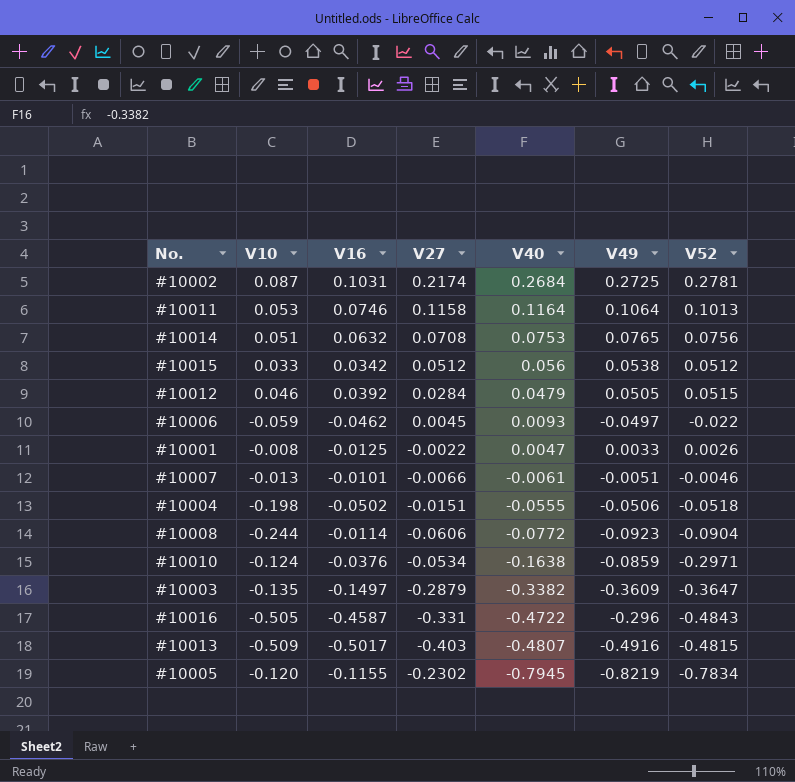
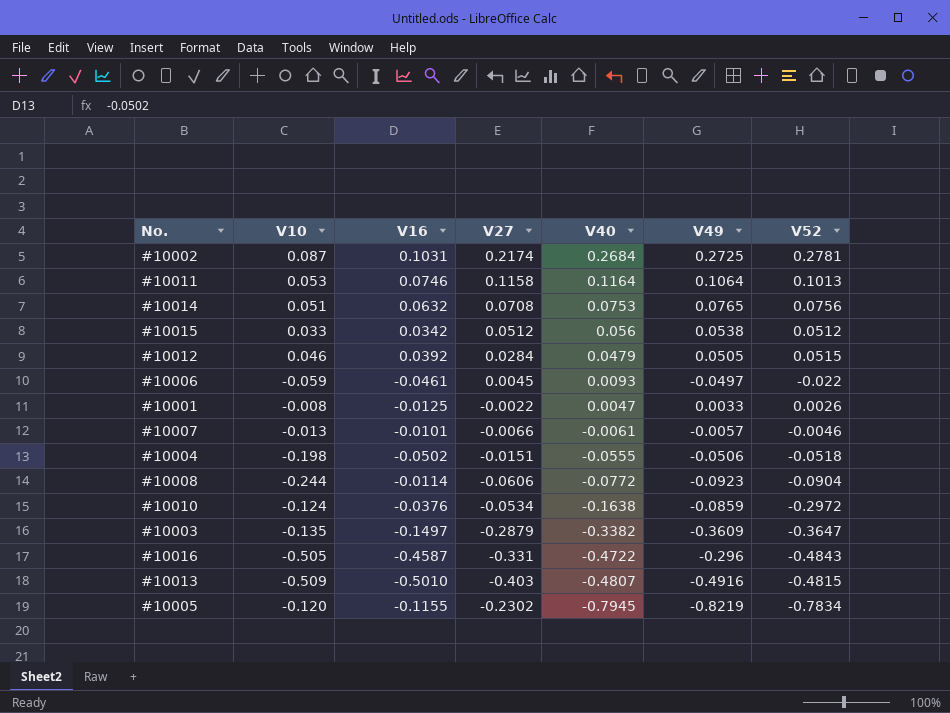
#10006 | V16: -0.0462 -> -0.0461
#10007 | V49: -0.0051 -> -0.0057
#10010 | V52: -0.2971 -> -0.2972
#10013 | V16: -0.5017 -> -0.5010

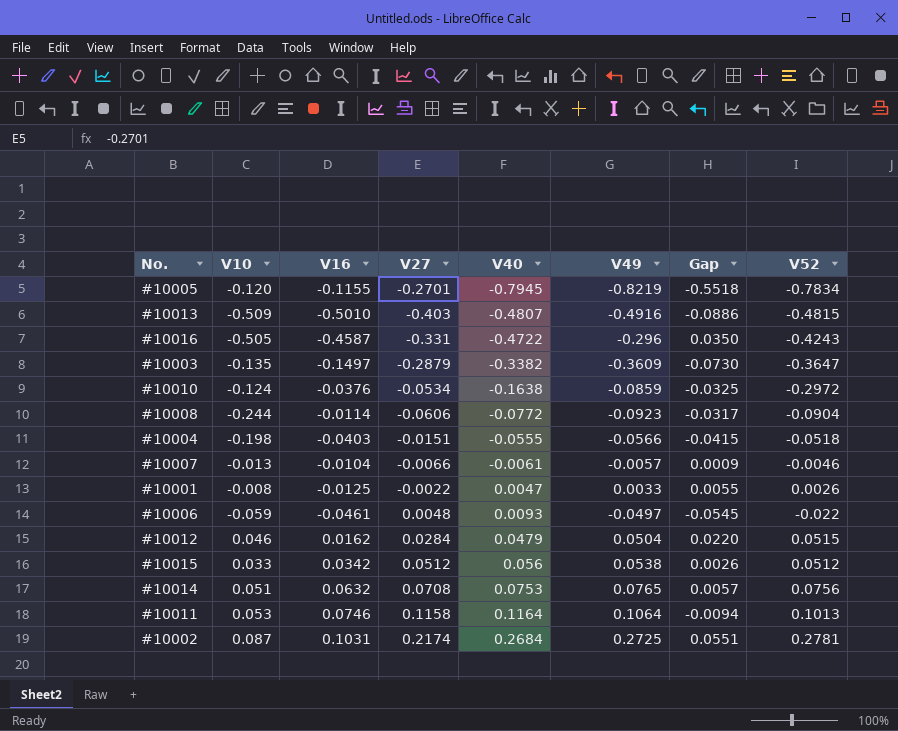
row order: V40 descending -> V40 ascending
column Gap | formula: none -> [V49] - [V27]
#10005 | V27: -0.2302 -> -0.2701
#10016 | V52: -0.4843 -> -0.4243
#10004 | V16: -0.0502 -> -0.0403
#10004 | V49: -0.0506 -> -0.0566
#10007 | V16: -0.0101 -> -0.0104
#10006 | V27: 0.0045 -> 0.0048
#10012 | V16: 0.0392 -> 0.0162
#10012 | V49: 0.0505 -> 0.0504

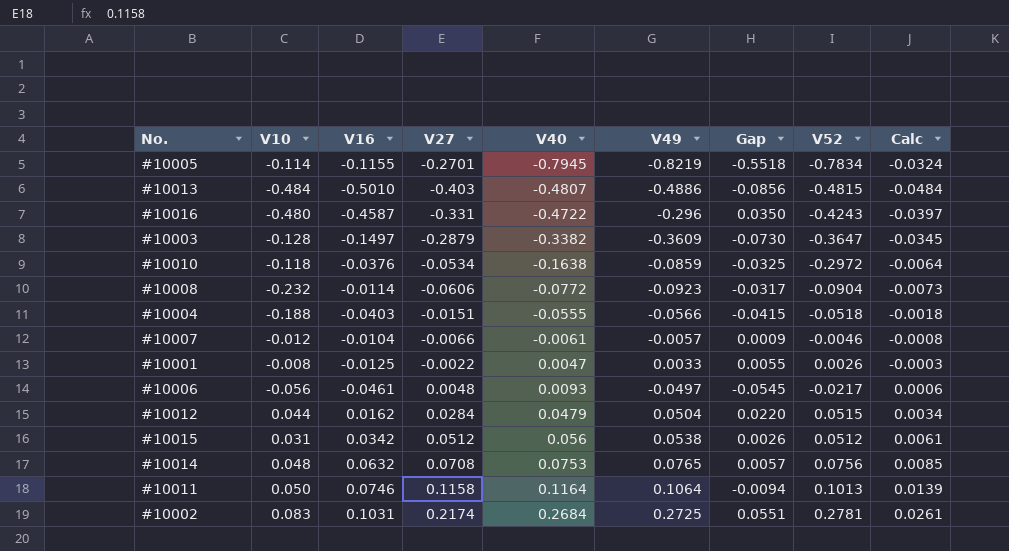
column Calc | formula: none -> [V27] * 0.12
#10005 | V10: -0.120 -> -0.114
#10013 | V10: -0.509 -> -0.484
#10013 | V49: -0.4916 -> -0.4886
#10013 | Gap: -0.0886 -> -0.0856
#10016 | V10: -0.505 -> -0.480
#10003 | V10: -0.135 -> -0.128
#10010 | V10: -0.124 -> -0.118
#10008 | V10: -0.244 -> -0.232
#10004 | V10: -0.198 -> -0.188
#10007 | V10: -0.013 -> -0.012
#10006 | V10: -0.059 -> -0.056
#10006 | V52: -0.022 -> -0.0217
#10012 | V10: 0.046 -> 0.044
#10015 | V10: 0.033 -> 0.031
#10014 | V10: 0.051 -> 0.048
#10011 | V10: 0.053 -> 0.050
#10002 | V10: 0.087 -> 0.083

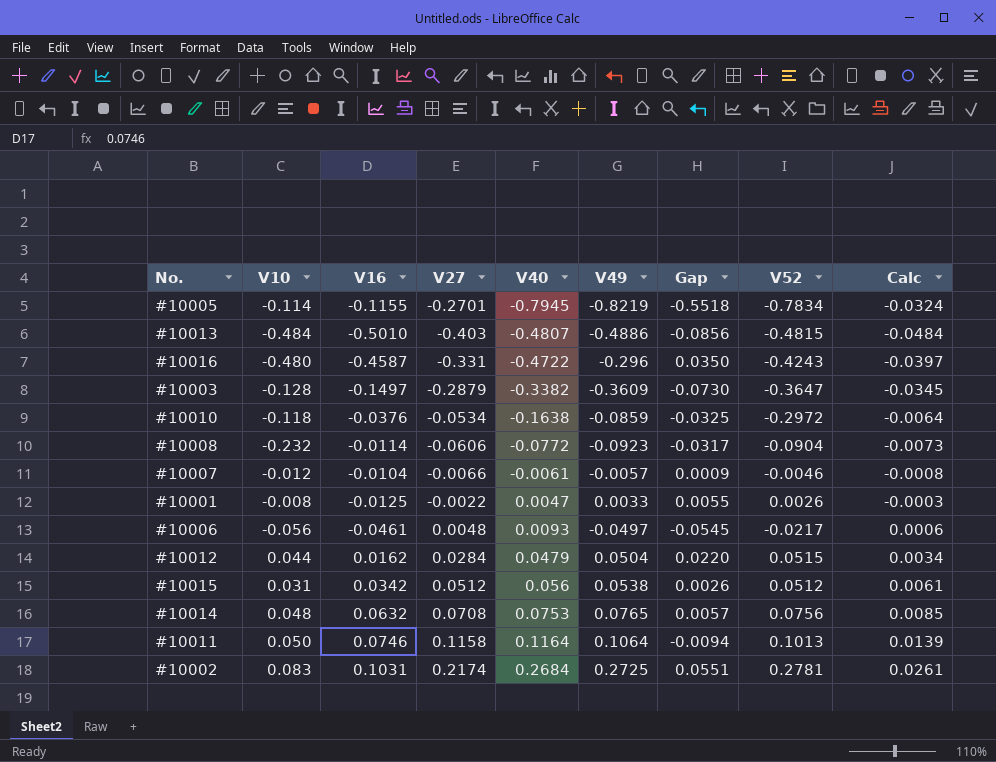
row #10004: -0.188 | -0.0403 | -0.0151 | -0.0555 | -0.0566 | -0.0415 | -0.0518 | -0.0018 -> none

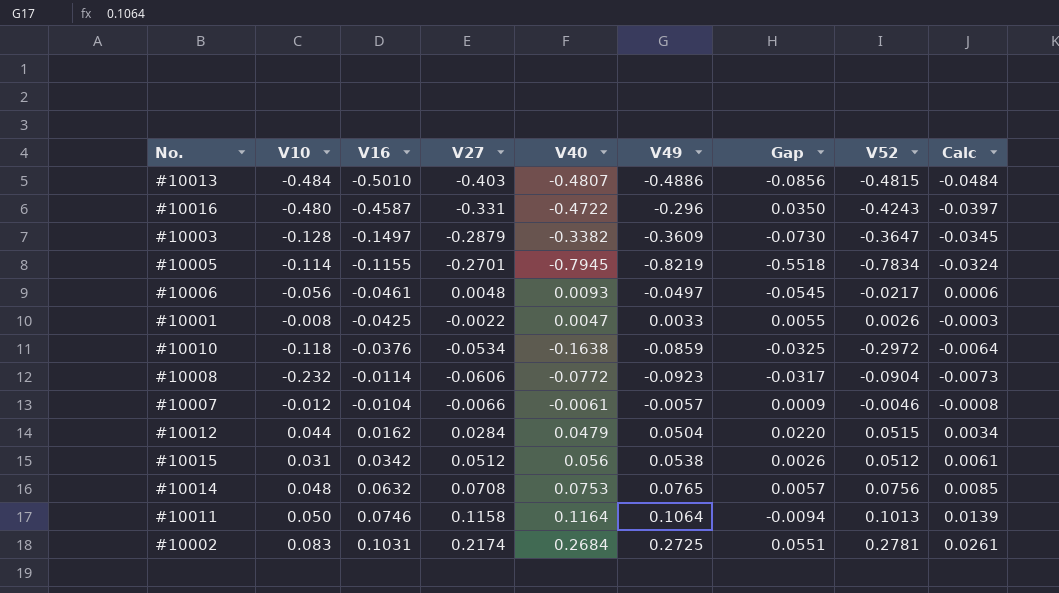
row order: V40 ascending -> V16 ascending
#10001 | V16: -0.0125 -> -0.0425

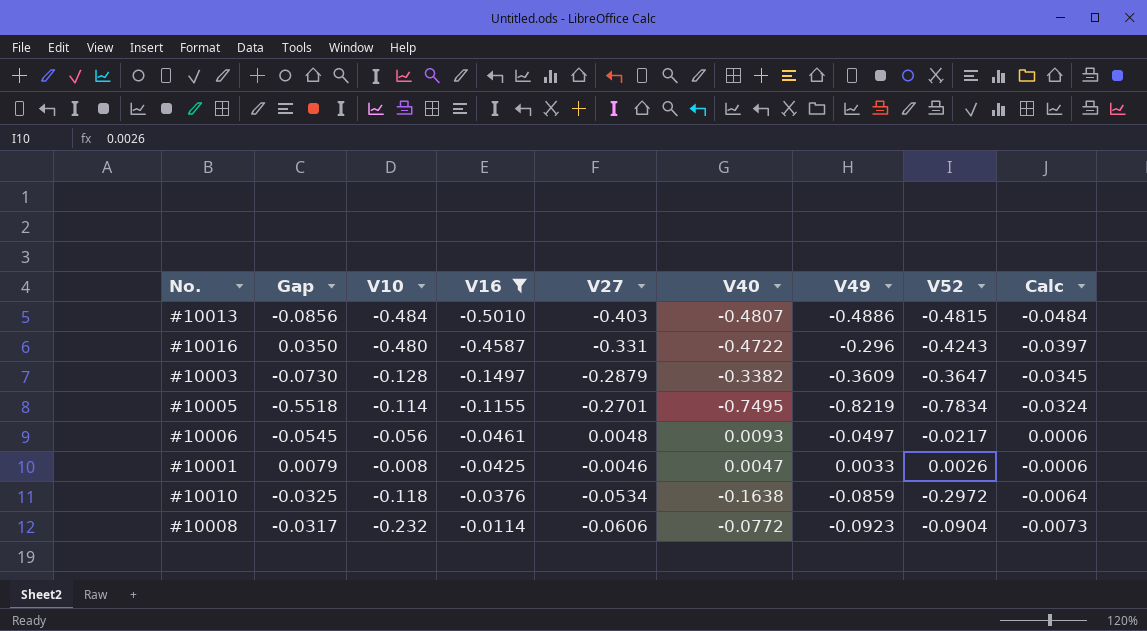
filter: none -> V16 <= -0.0114
column Gap | position: 7 -> 2
#10005 | V40: -0.7945 -> -0.7495
#10001 | Gap: 0.0055 -> 0.0079
#10001 | V27: -0.0022 -> -0.0046
#10001 | Calc: -0.0003 -> -0.0006

